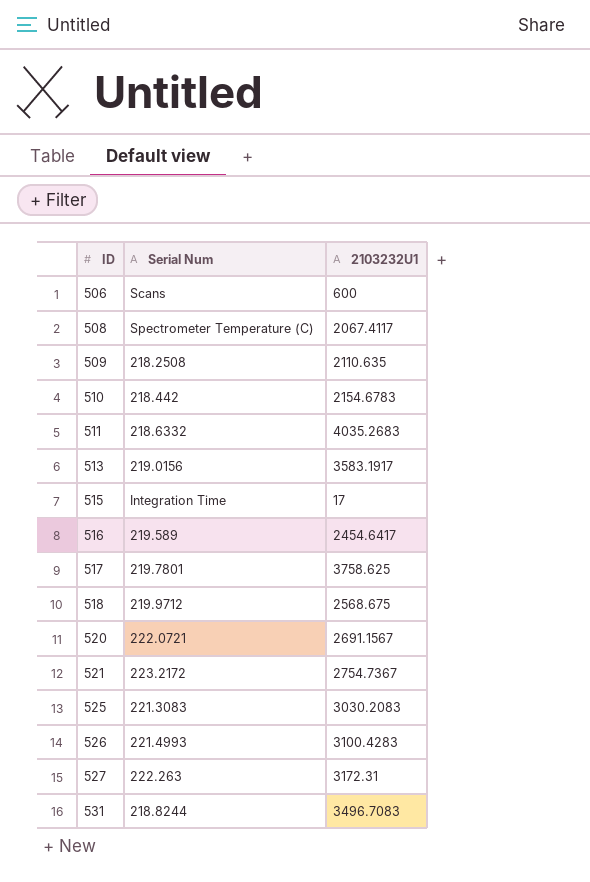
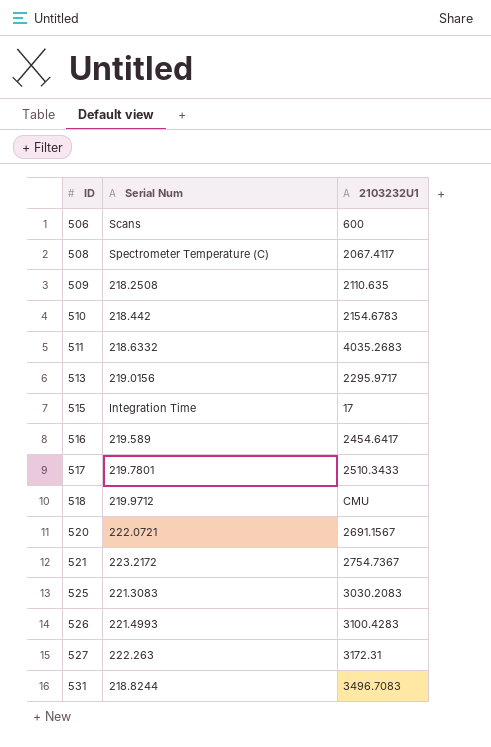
513 | 2103232U1: 3583.1917 -> 2295.9717
517 | 2103232U1: 3758.625 -> 2510.3433
518 | 2103232U1: 2568.675 -> CMU

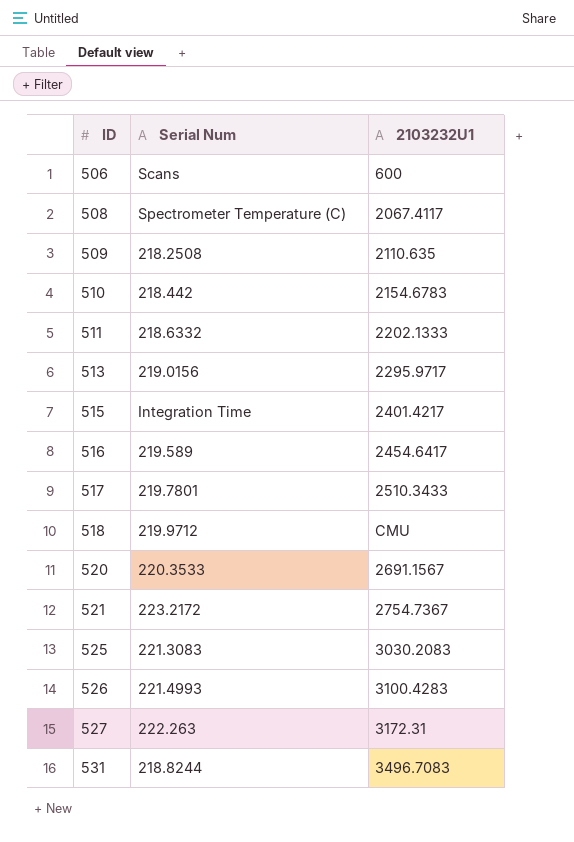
511 | 2103232U1: 4035.2683 -> 2202.1333
515 | 2103232U1: 17 -> 2401.4217
520 | Serial Num: 222.0721 -> 220.3533

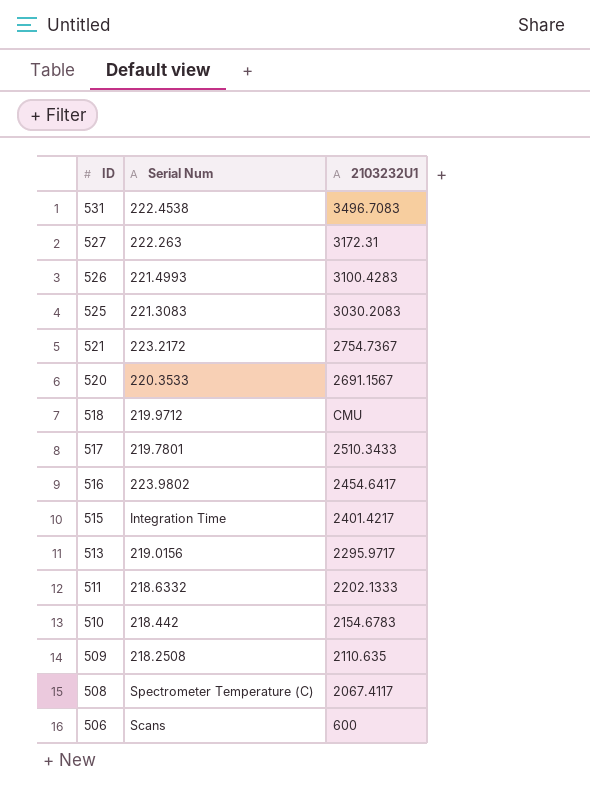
row order: ID ascending -> ID descending
531 | Serial Num: 218.8244 -> 222.4538
516 | Serial Num: 219.589 -> 223.9802

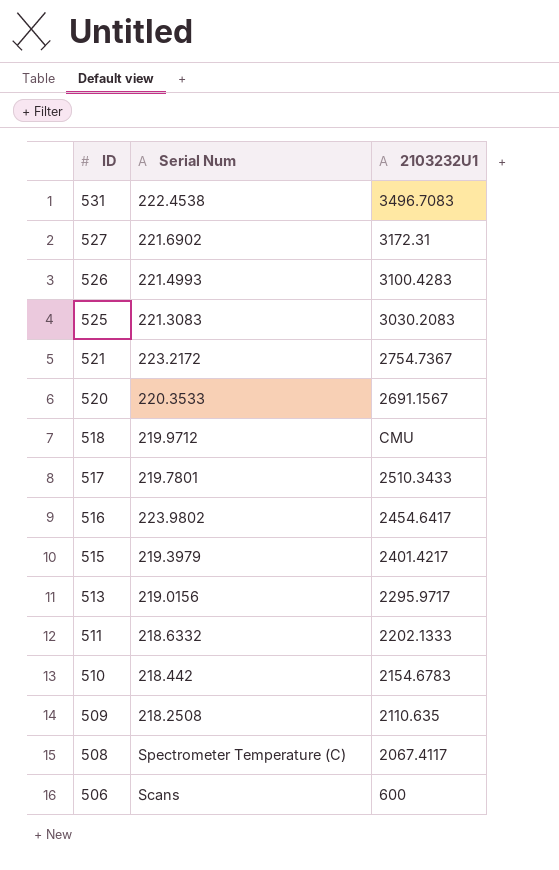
527 | Serial Num: 222.263 -> 221.6902
515 | Serial Num: Integration Time -> 219.3979

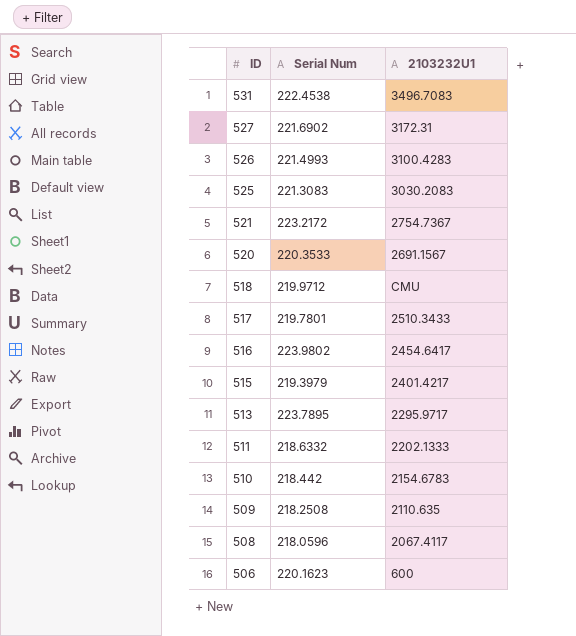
513 | Serial Num: 219.0156 -> 223.7895
508 | Serial Num: Spectrometer Temperature (C) -> 218.0596
506 | Serial Num: Scans -> 220.1623

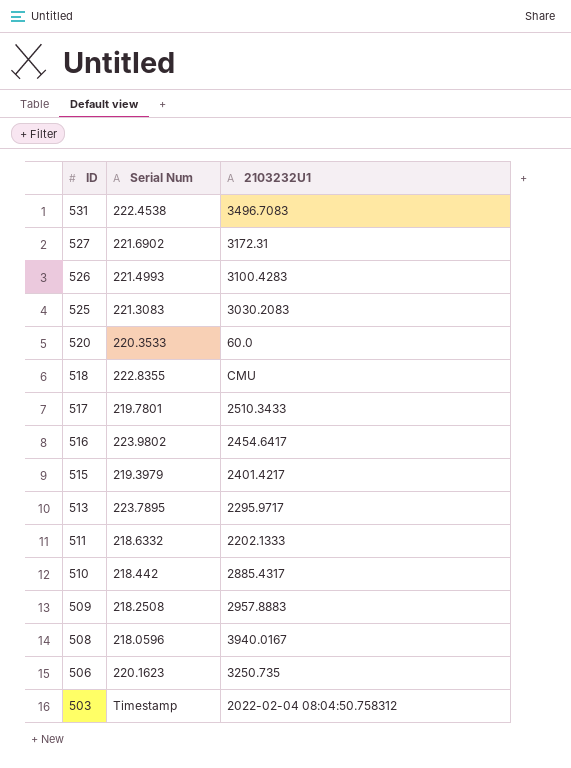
row 521: 223.2172 | 2754.7367 -> none
520 | 2103232U1: 2691.1567 -> 60.0
518 | Serial Num: 219.9712 -> 222.8355
510 | 2103232U1: 2154.6783 -> 2885.4317
509 | 2103232U1: 2110.635 -> 2957.8883
508 | 2103232U1: 2067.4117 -> 3940.0167
506 | 2103232U1: 600 -> 3250.735
row 503: none -> Timestamp | 2022-02-04 08:04:50.758312

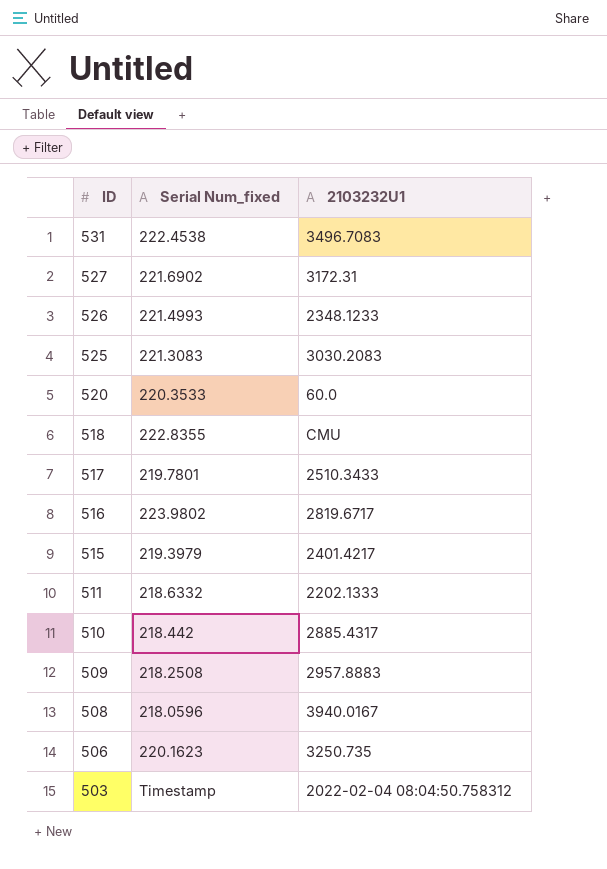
column name: Serial Num -> Serial Num_fixed
row 513: 223.7895 | 2295.9717 -> none
526 | 2103232U1: 3100.4283 -> 2348.1233
516 | 2103232U1: 2454.6417 -> 2819.6717

